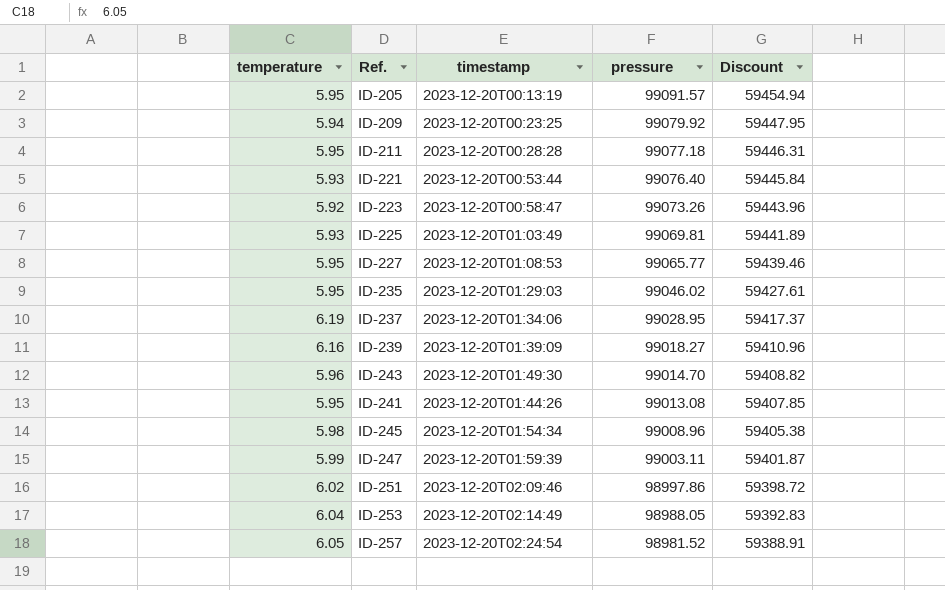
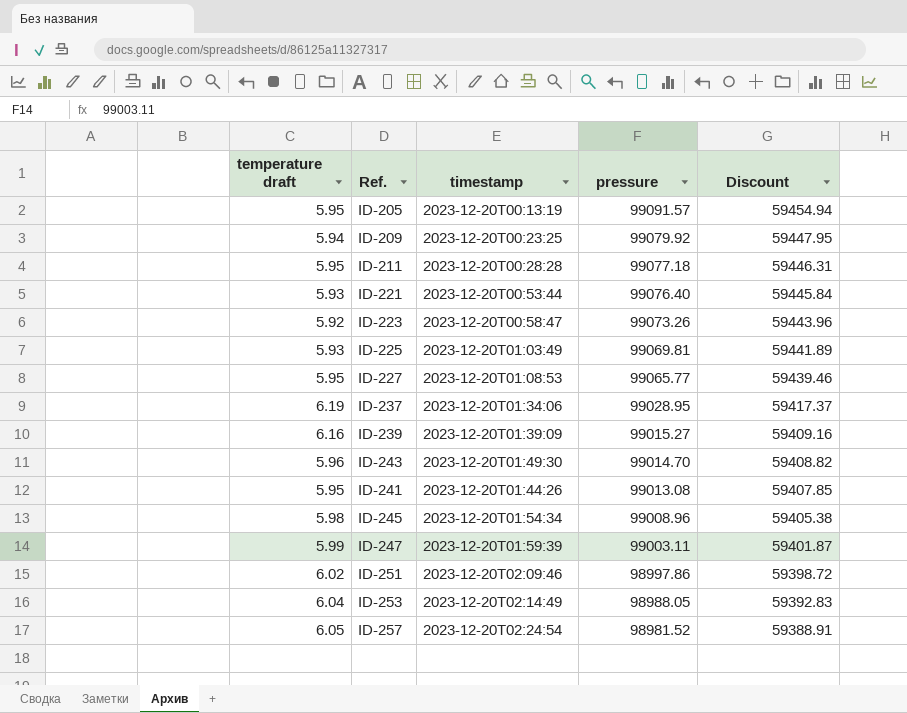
column name: temperature -> temperature draft
row ID-235: 5.95 | 2023-12-20T01:29:03 | 99046.02 | 59427.61 -> none
ID-239 | pressure: 99018.27 -> 99015.27
ID-239 | Discount: 59410.96 -> 59409.16

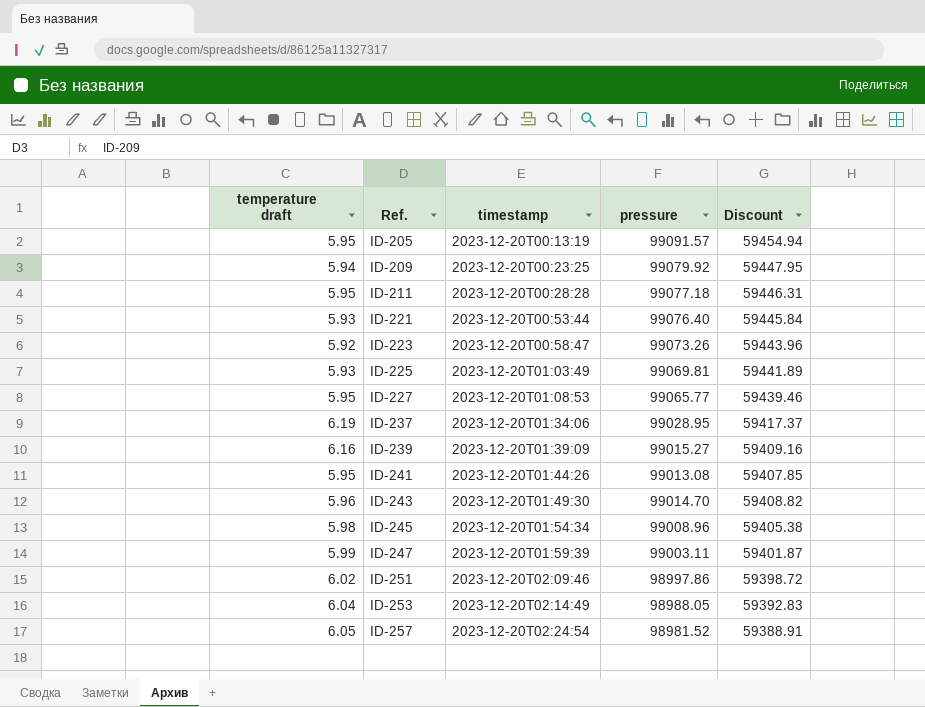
row order: pressure descending -> Ref. ascending

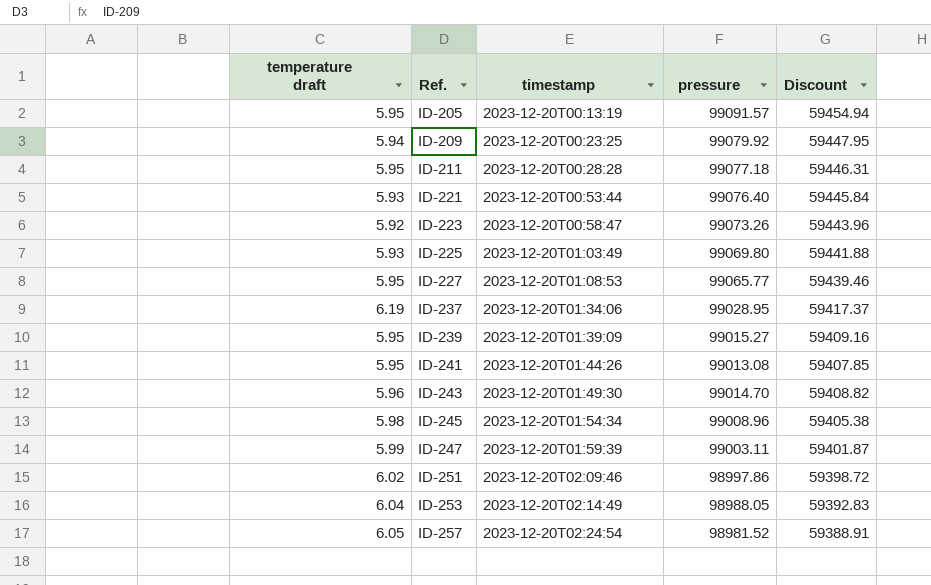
ID-225 | pressure: 99069.81 -> 99069.80
ID-225 | Discount: 59441.89 -> 59441.88
ID-239 | temperature draft: 6.16 -> 5.95

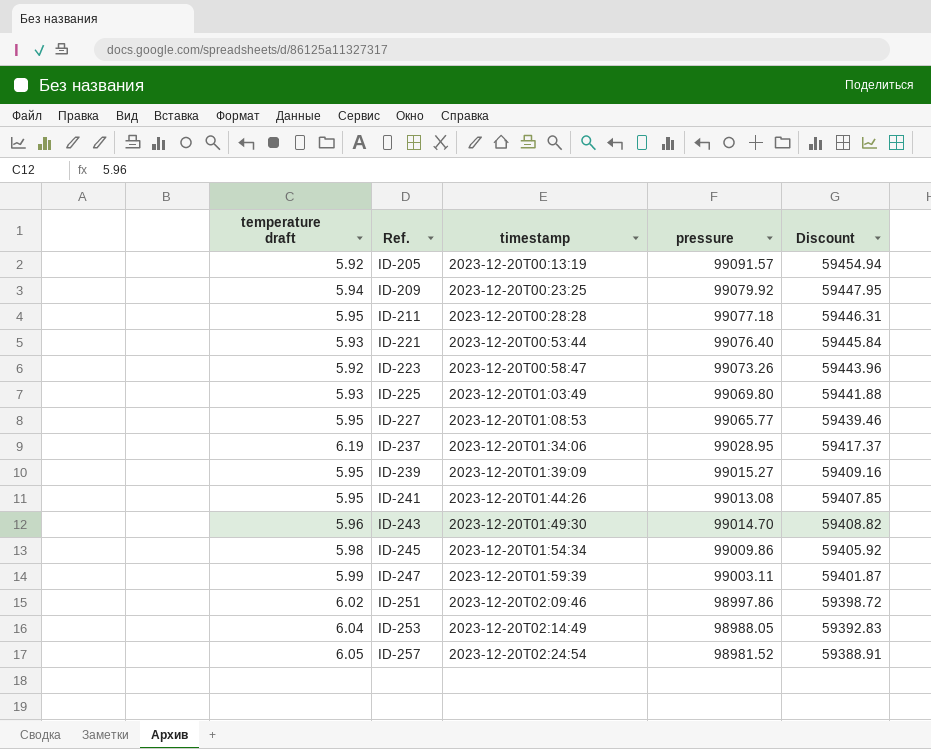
ID-205 | temperature draft: 5.95 -> 5.92
ID-245 | pressure: 99008.96 -> 99009.86
ID-245 | Discount: 59405.38 -> 59405.92

